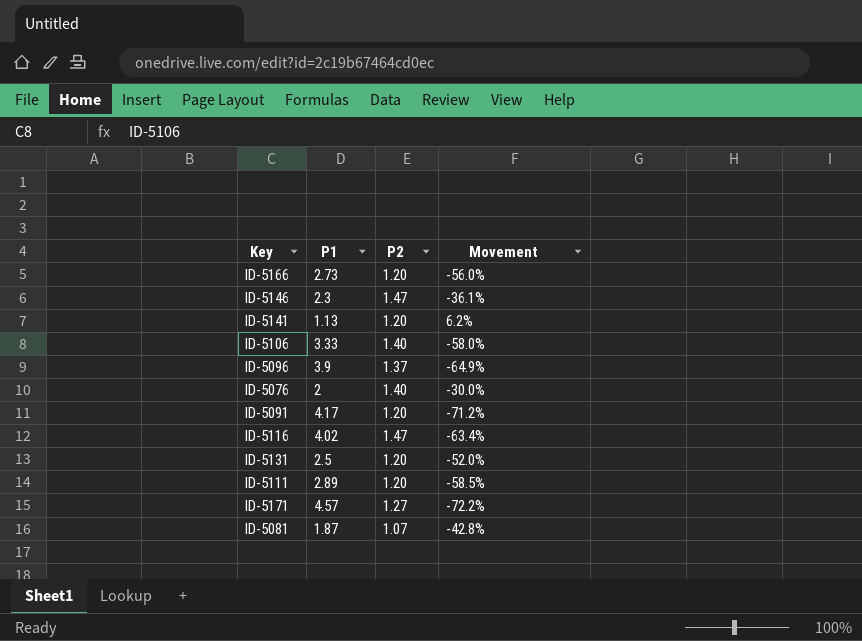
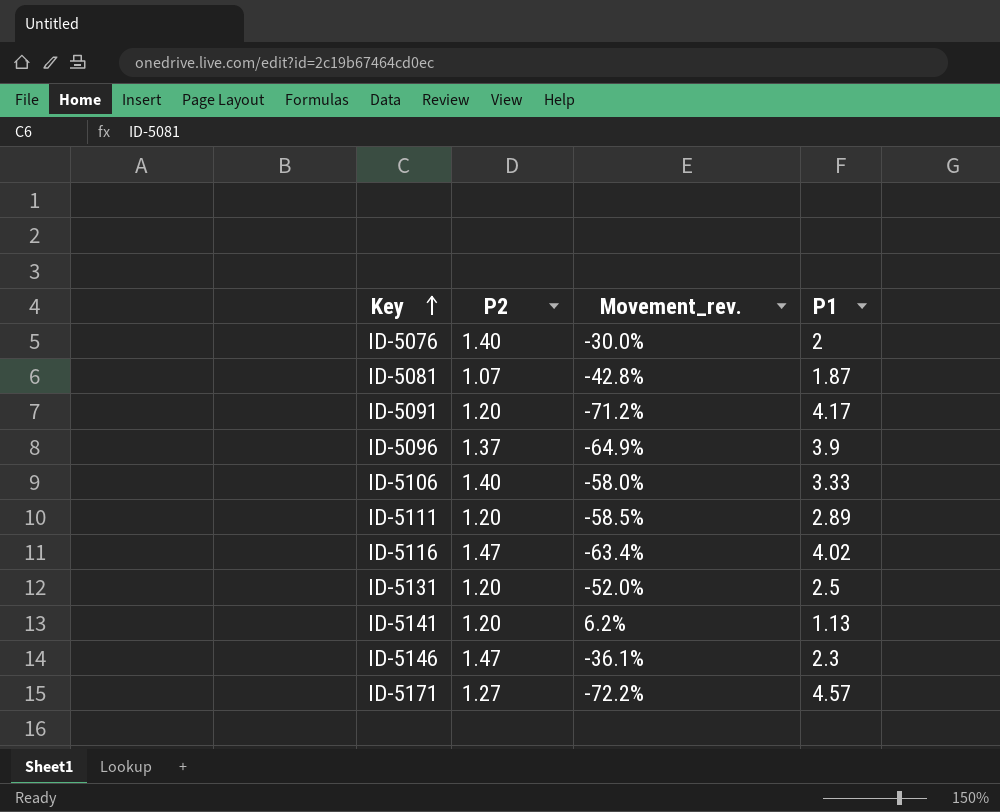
row order: none -> Key ascending
column name: Movement -> Movement_rev.
column P1 | position: 2 -> 4
row ID-5166: 2.73 | 1.20 | -56.0% -> none

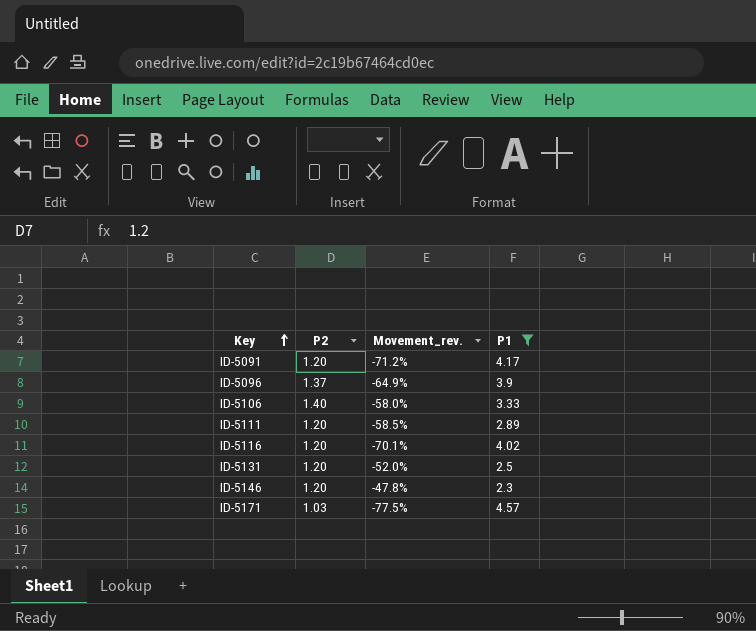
filter: none -> P1 >= 2.3
ID-5116 | P2: 1.47 -> 1.20
ID-5116 | Movement_rev.: -63.4% -> -70.1%
ID-5146 | P2: 1.47 -> 1.20
ID-5146 | Movement_rev.: -36.1% -> -47.8%
ID-5171 | P2: 1.27 -> 1.03
ID-5171 | Movement_rev.: -72.2% -> -77.5%

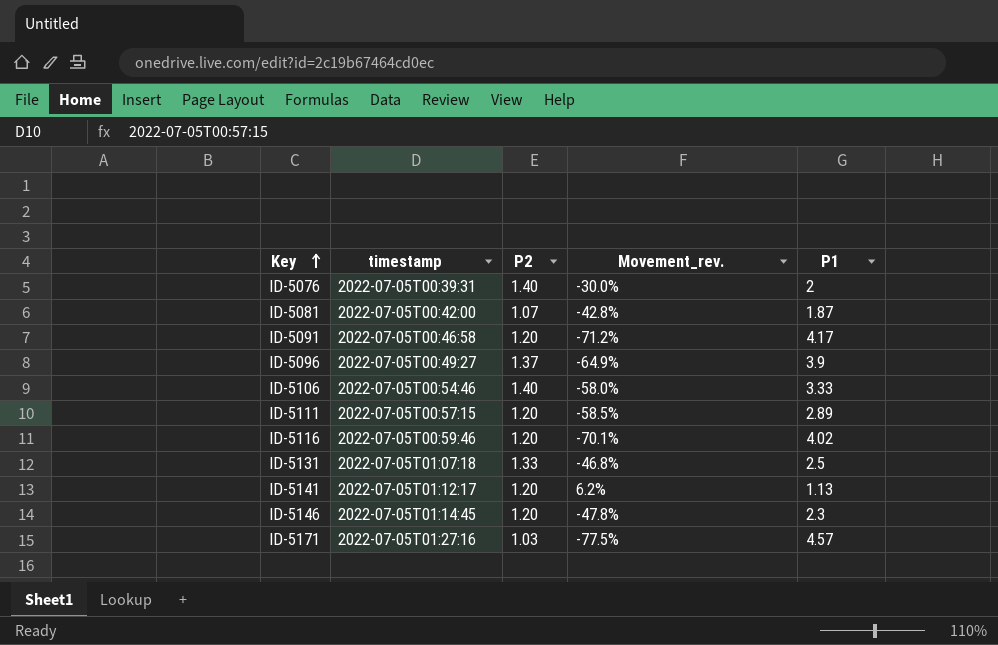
filter: P1 >= 2.3 -> none
column timestamp | position: none -> 2
ID-5131 | P2: 1.20 -> 1.33
ID-5131 | Movement_rev.: -52.0% -> -46.8%

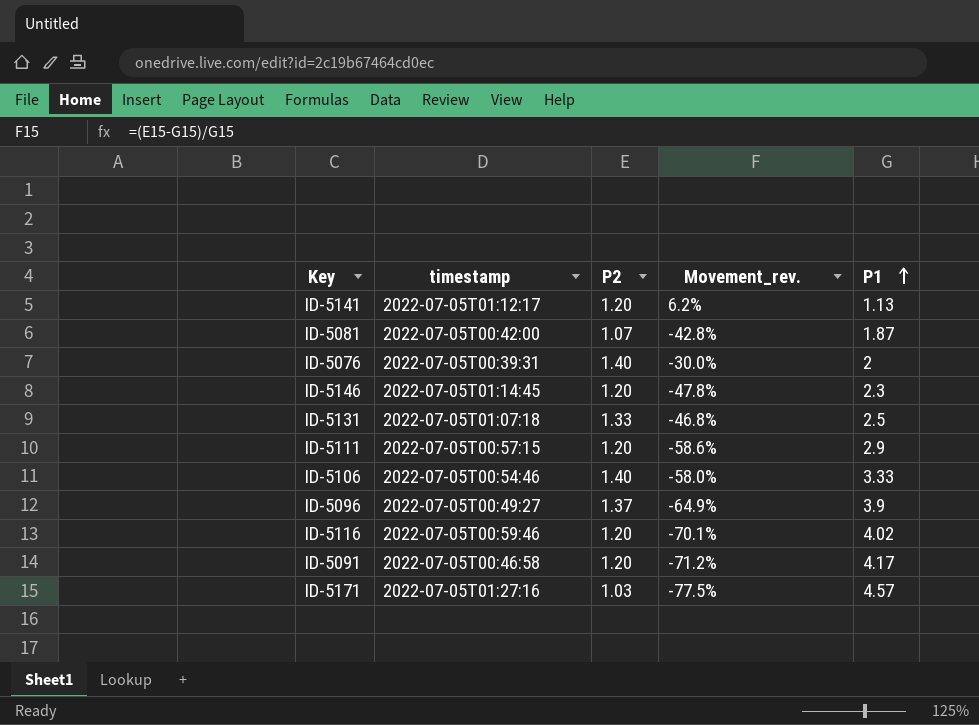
row order: Key ascending -> P1 ascending
ID-5111 | Movement_rev.: -58.5% -> -58.6%
ID-5111 | P1: 2.89 -> 2.9

